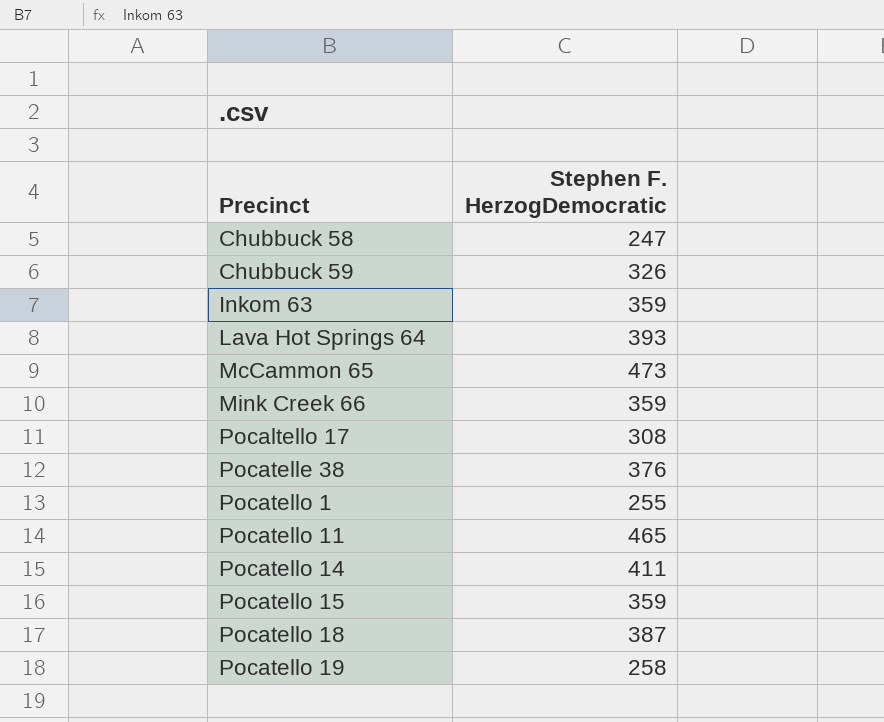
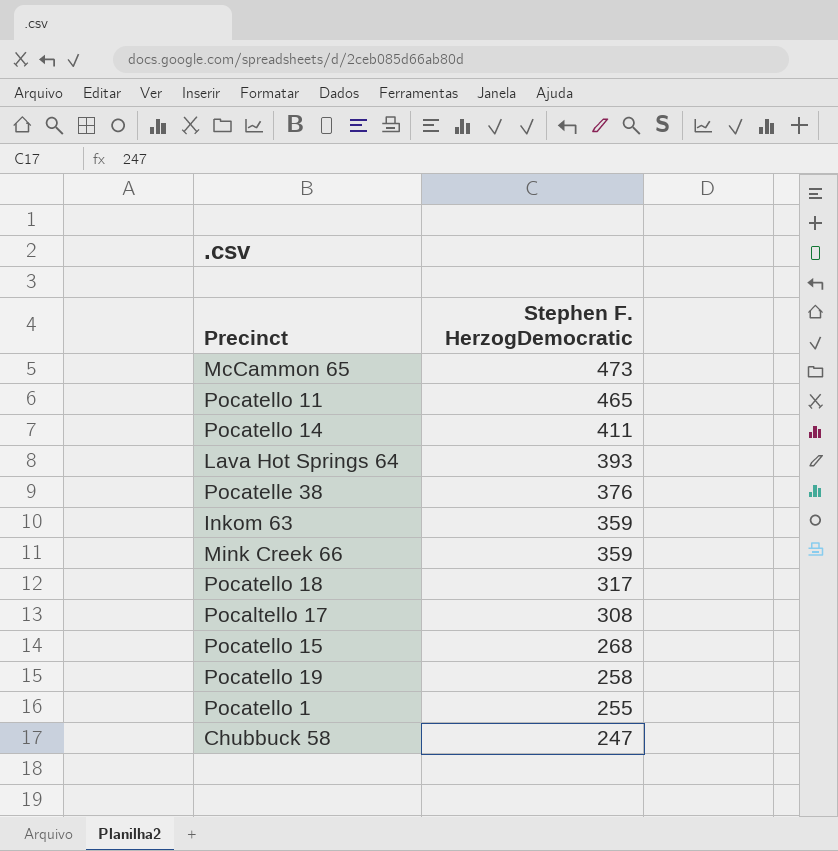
row order: Precinct ascending -> Stephen F. HerzogDemocratic descending
row Chubbuck 59: 326 -> none
Pocatello 18 | Stephen F. HerzogDemocratic: 387 -> 317
Pocatello 15 | Stephen F. HerzogDemocratic: 359 -> 268

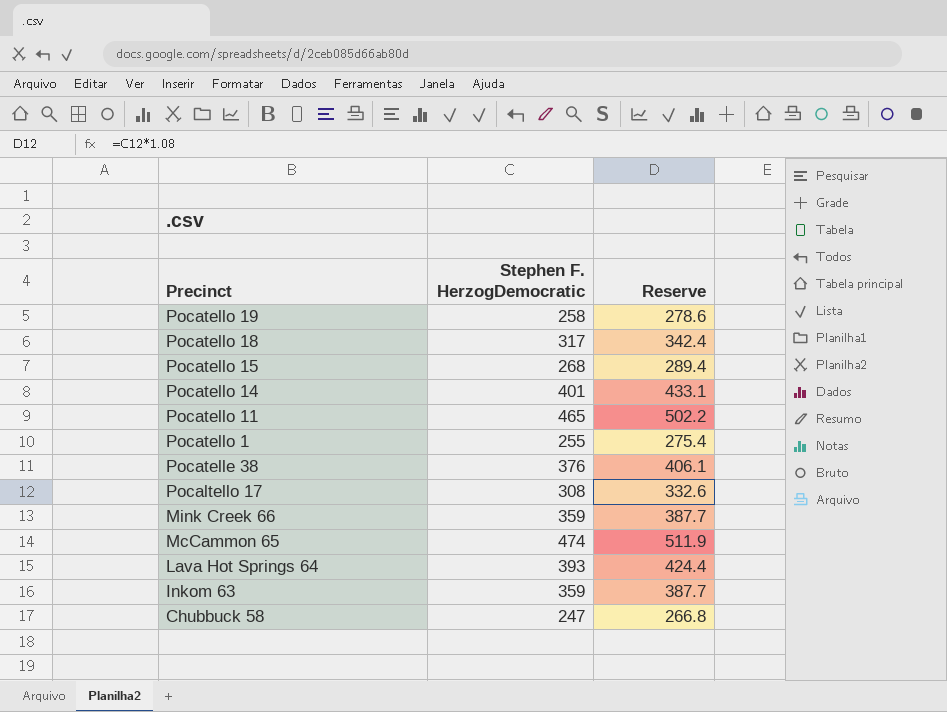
row order: Stephen F. HerzogDemocratic descending -> Precinct descending
column Reserve | formula: none -> [Stephen F. HerzogDemocratic] * 1.08
Pocatello 14 | Stephen F. HerzogDemocratic: 411 -> 401
McCammon 65 | Stephen F. HerzogDemocratic: 473 -> 474

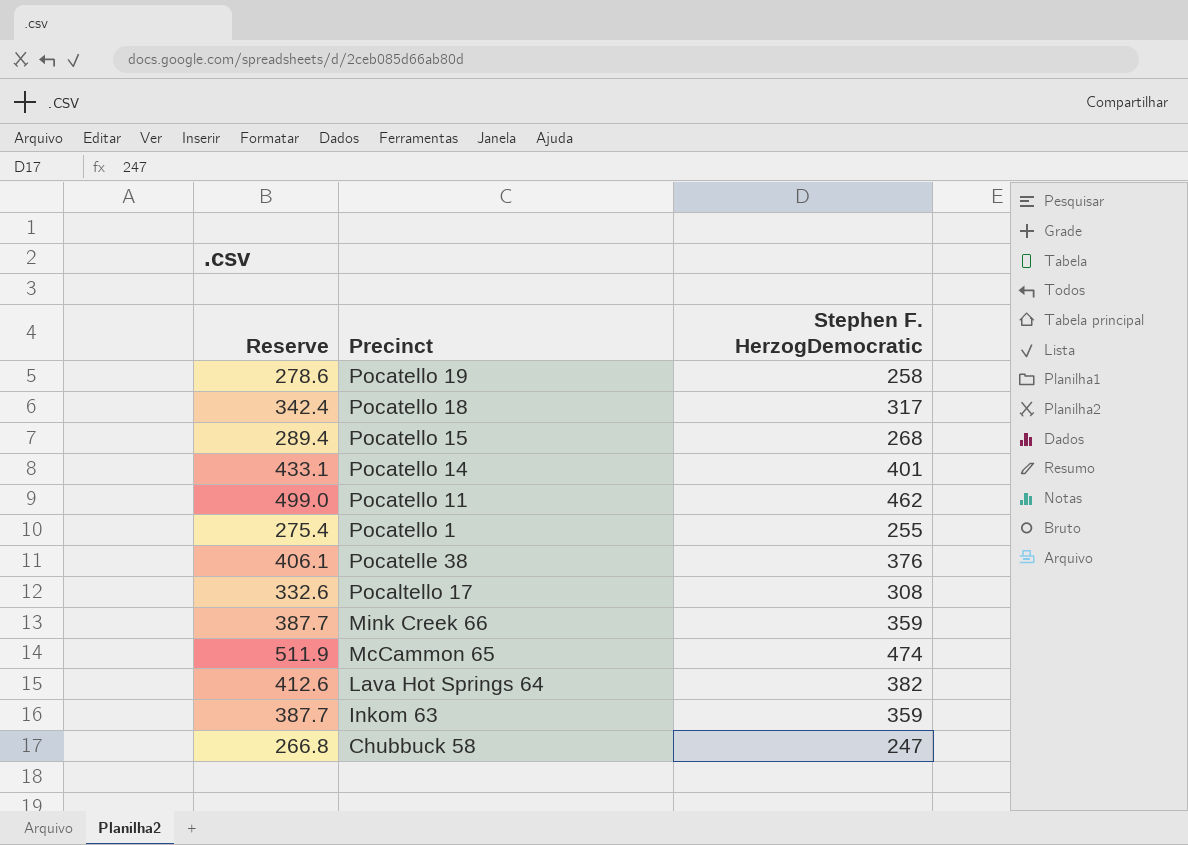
column Reserve | position: 3 -> 1
Pocatello 11 | Reserve: 502.2 -> 499.0
Pocatello 11 | Stephen F. HerzogDemocratic: 465 -> 462
Lava Hot Springs 64 | Reserve: 424.4 -> 412.6
Lava Hot Springs 64 | Stephen F. HerzogDemocratic: 393 -> 382

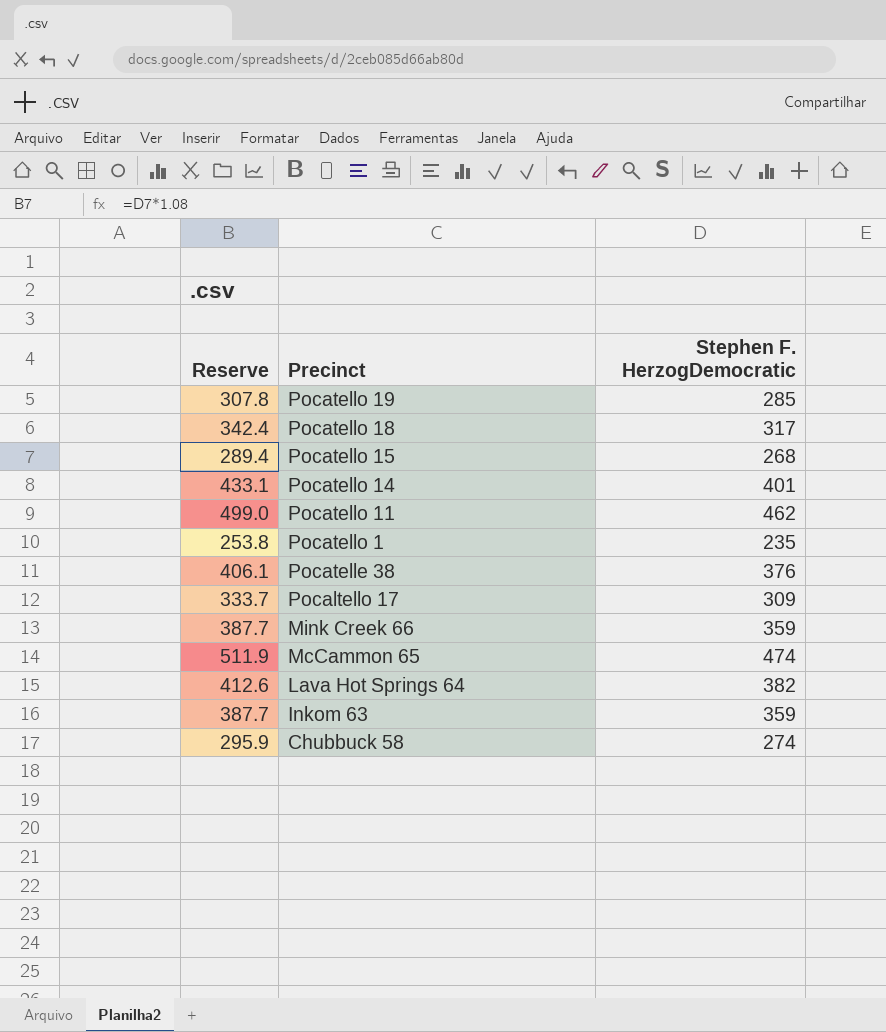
Pocatello 19 | Reserve: 278.6 -> 307.8
Pocatello 19 | Stephen F. HerzogDemocratic: 258 -> 285
Pocatello 1 | Reserve: 275.4 -> 253.8
Pocatello 1 | Stephen F. HerzogDemocratic: 255 -> 235
Pocaltello 17 | Reserve: 332.6 -> 333.7
Pocaltello 17 | Stephen F. HerzogDemocratic: 308 -> 309
Chubbuck 58 | Reserve: 266.8 -> 295.9
Chubbuck 58 | Stephen F. HerzogDemocratic: 247 -> 274

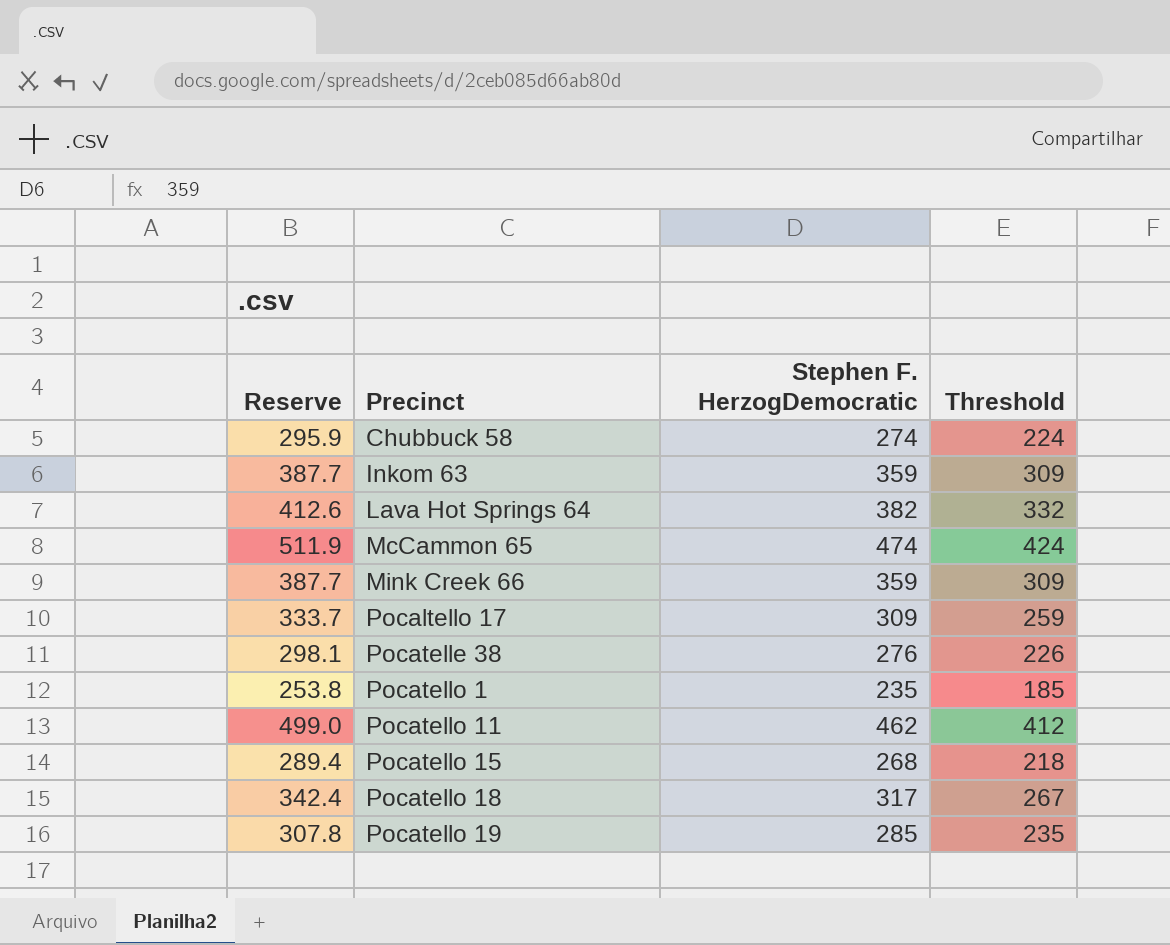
row order: Precinct descending -> Precinct ascending
column Threshold | formula: none -> [Stephen F. HerzogDemocratic] - 50
row Pocatello 14: 433.1 | 401 -> none
Pocatelle 38 | Reserve: 406.1 -> 298.1
Pocatelle 38 | Stephen F. HerzogDemocratic: 376 -> 276

